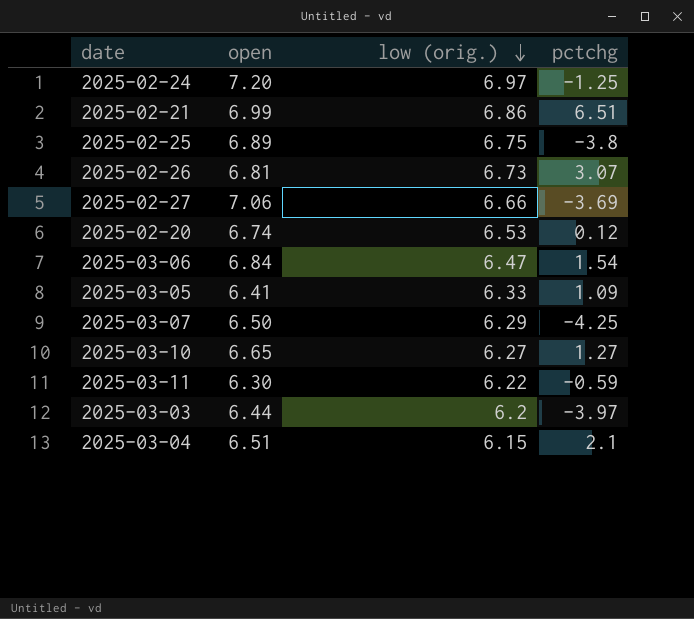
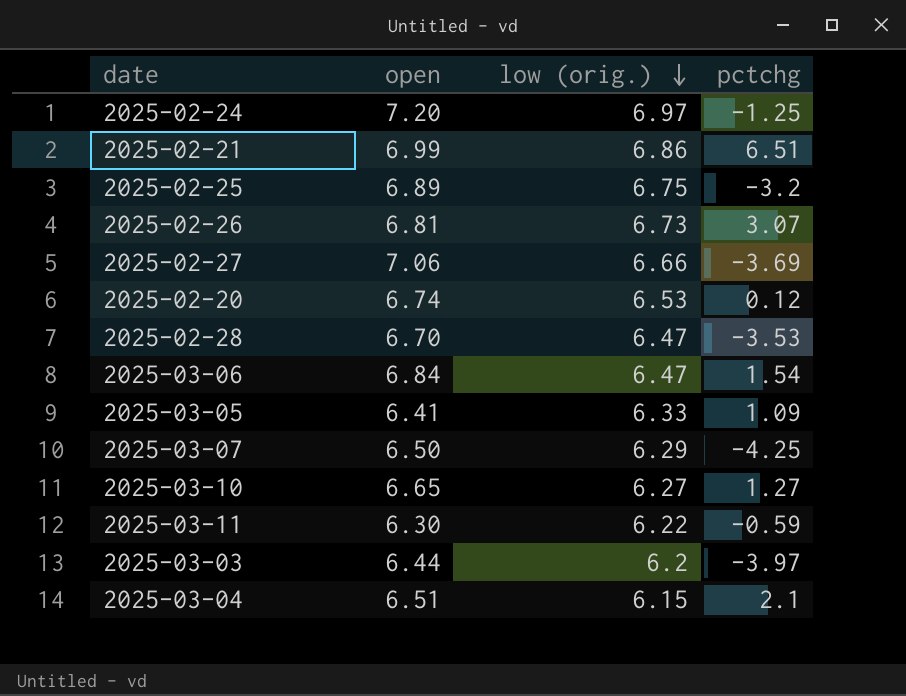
2025-02-25 | pctchg: -3.8 -> -3.2
row 2025-02-28: none -> 6.70 | 6.47 | -3.53

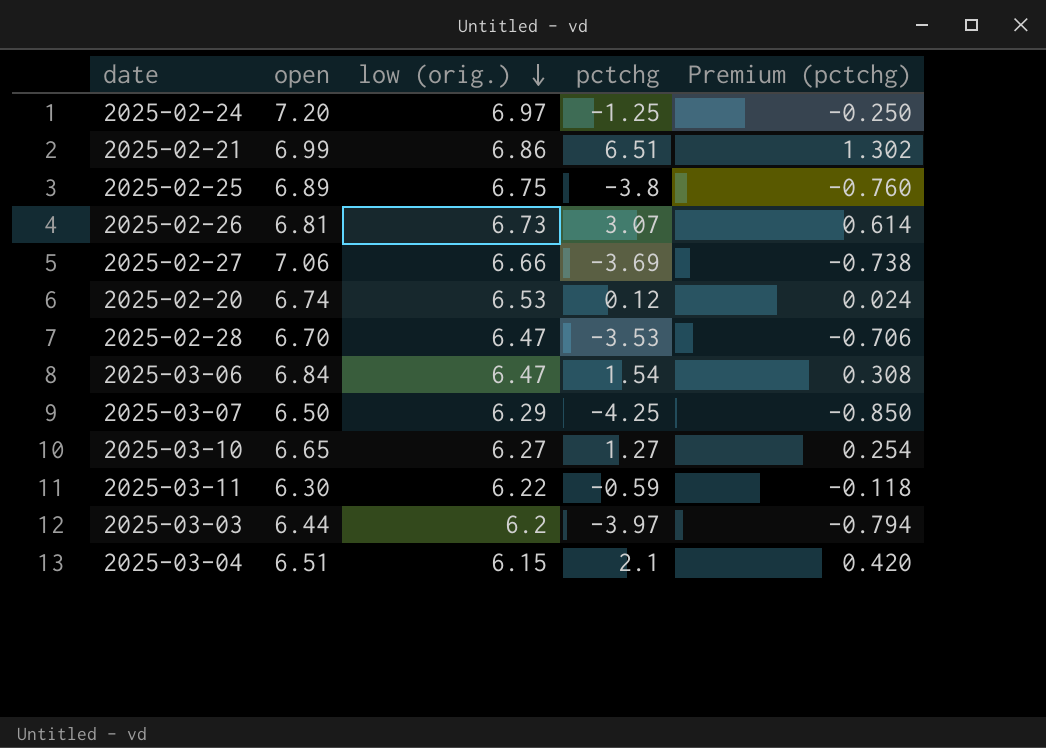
column Premium (pctchg) | formula: none -> [pctchg] * 0.2
row 2025-03-05: 6.41 | 6.33 | 1.09 -> none
2025-02-25 | pctchg: -3.2 -> -3.8

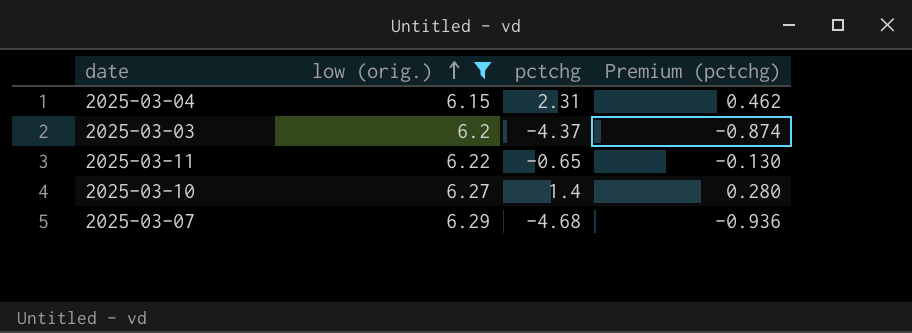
filter: none -> low (orig.) <= 6.29
row order: low (orig.) descending -> low (orig.) ascending
column open | position: 2 -> none
2025-03-04 | pctchg: 2.1 -> 2.31
2025-03-04 | Premium (pctchg): 0.420 -> 0.462
2025-03-03 | pctchg: -3.97 -> -4.37
2025-03-03 | Premium (pctchg): -0.794 -> -0.874
2025-03-11 | pctchg: -0.59 -> -0.65
2025-03-11 | Premium (pctchg): -0.118 -> -0.130
2025-03-10 | pctchg: 1.27 -> 1.4
2025-03-10 | Premium (pctchg): 0.254 -> 0.280
2025-03-07 | pctchg: -4.25 -> -4.68
2025-03-07 | Premium (pctchg): -0.850 -> -0.936

